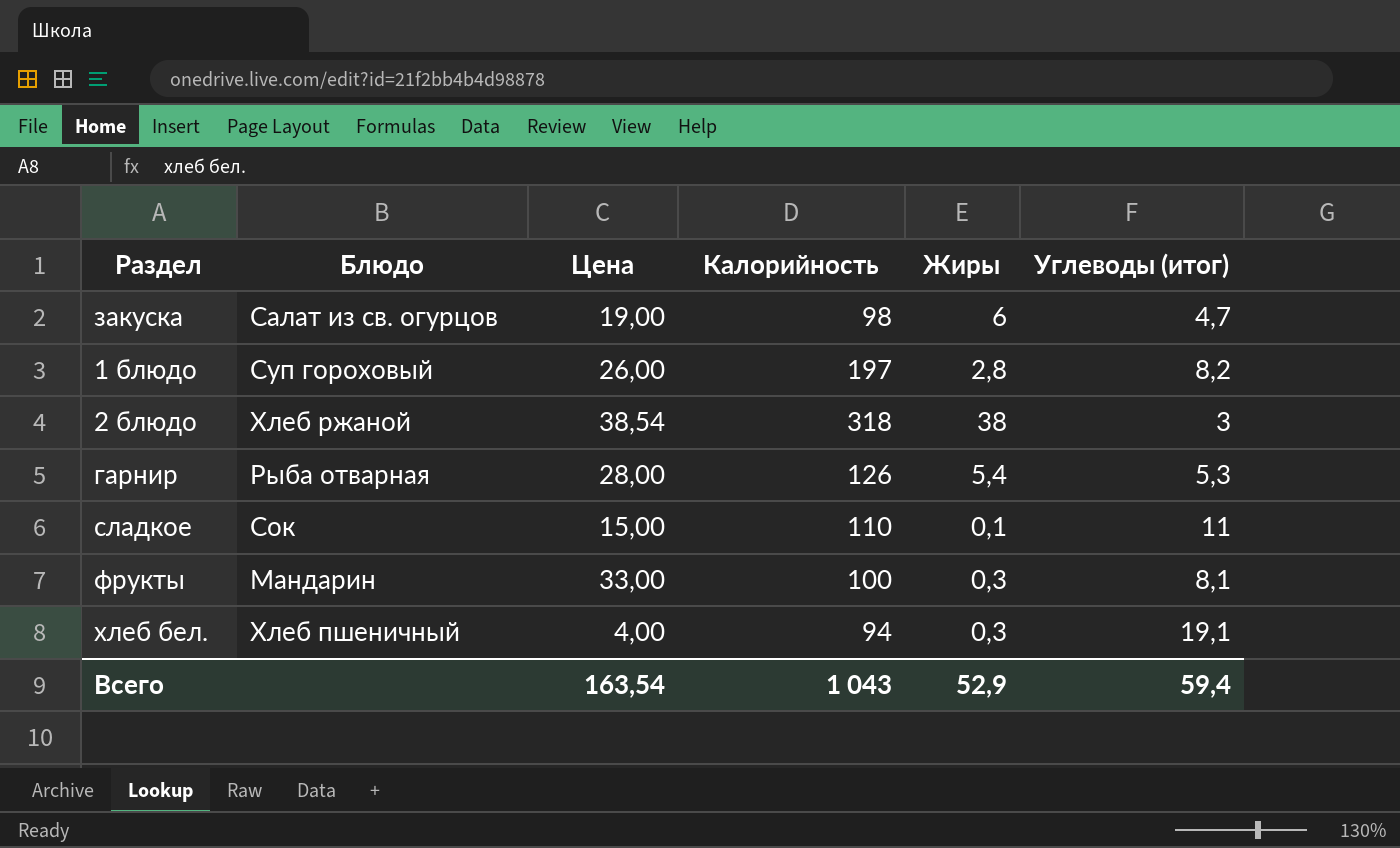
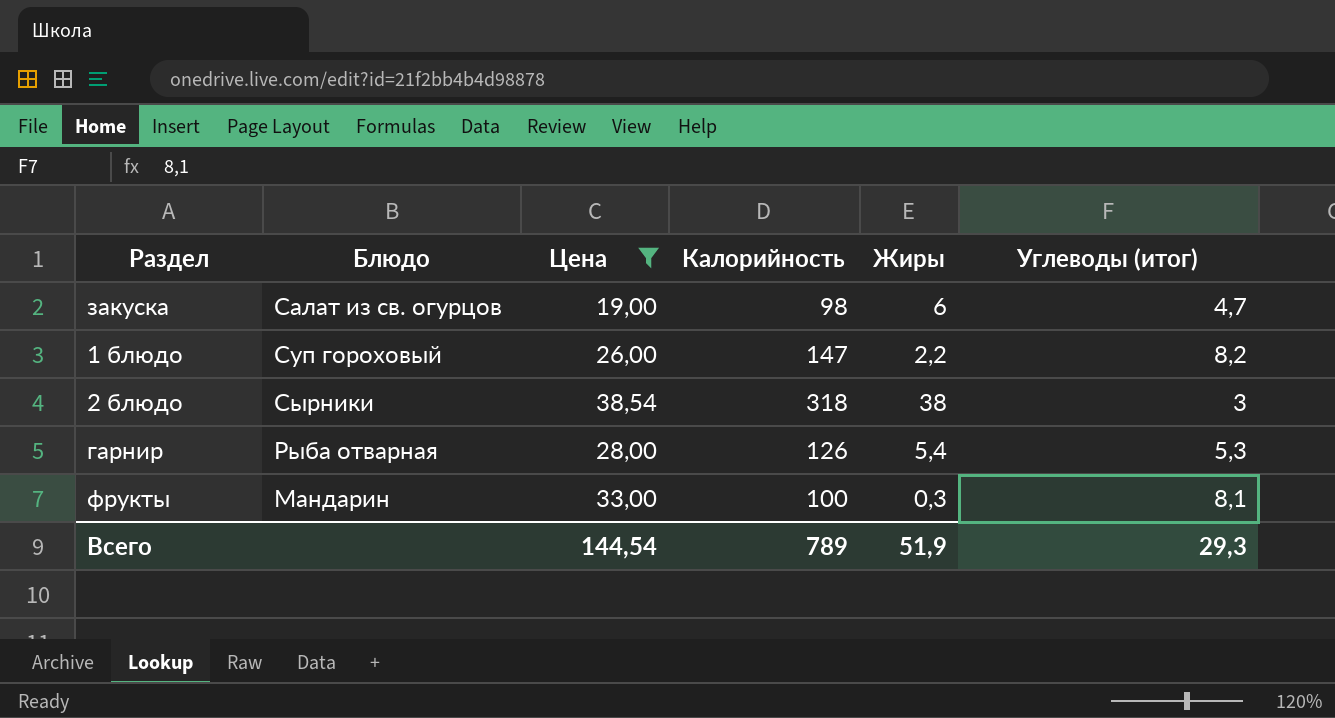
filter: none -> Цена >= 19,00
1 блюдо | Калорийность: 197 -> 147
1 блюдо | Жиры: 2,8 -> 2,2
2 блюдо | Блюдо: Хлеб ржаной -> Сырники
Всего | Цена: 163,54 -> 144,54
Всего | Калорийность: 1 043 -> 789
Всего | Жиры: 52,9 -> 51,9
Всего | Углеводы (итог): 59,4 -> 29,3

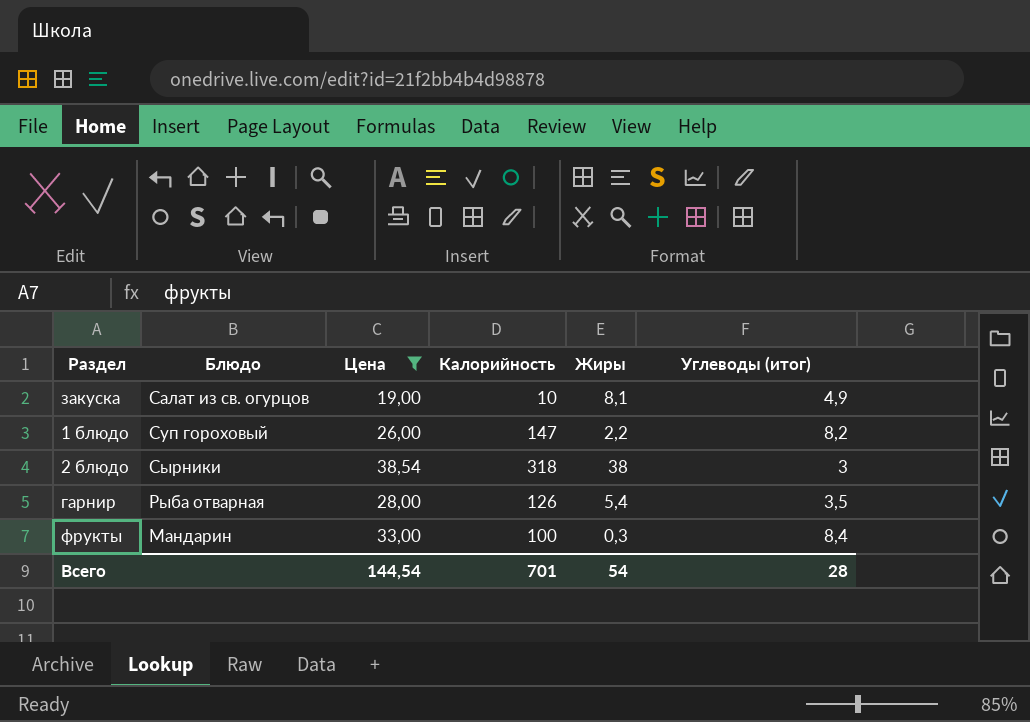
закуска | Калорийность: 98 -> 10
закуска | Жиры: 6 -> 8,1
закуска | Углеводы (итог): 4,7 -> 4,9
гарнир | Углеводы (итог): 5,3 -> 3,5
фрукты | Углеводы (итог): 8,1 -> 8,4
Всего | Калорийность: 789 -> 701
Всего | Жиры: 51,9 -> 54
Всего | Углеводы (итог): 29,3 -> 28

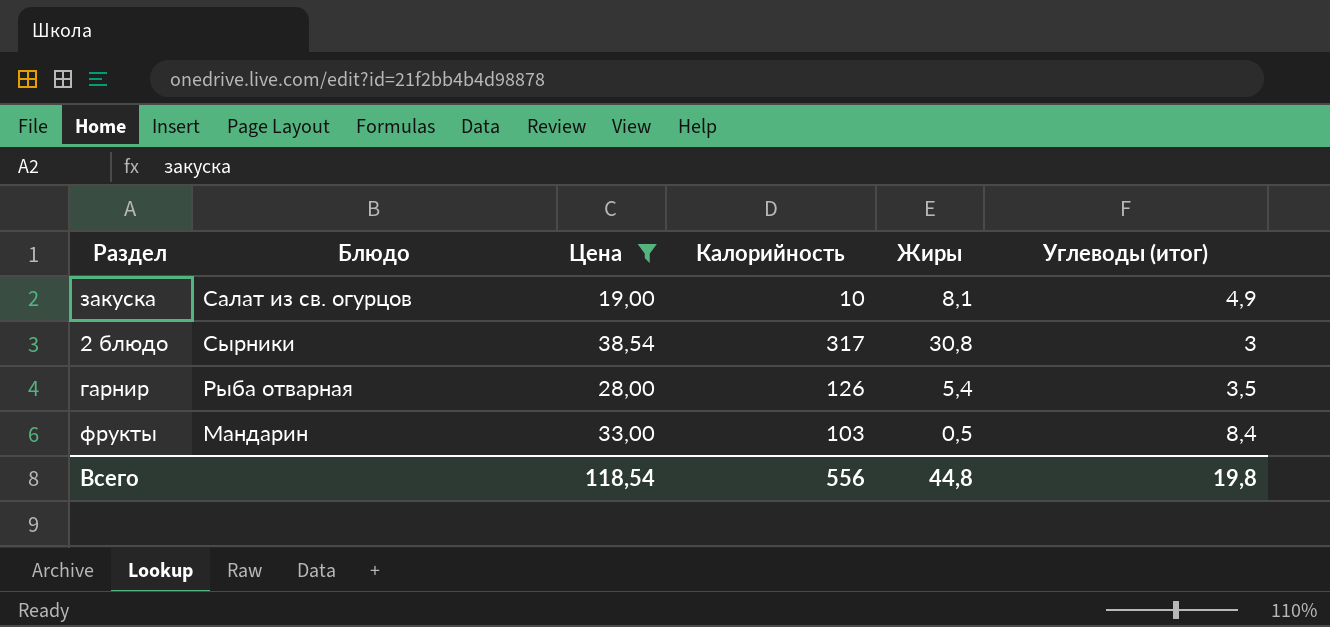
row 1 блюдо: Суп гороховый | 26,00 | 147 | 2,2 | 8,2 -> none
2 блюдо | Калорийность: 318 -> 317
2 блюдо | Жиры: 38 -> 30,8
фрукты | Калорийность: 100 -> 103
фрукты | Жиры: 0,3 -> 0,5
Всего | Цена: 144,54 -> 118,54
Всего | Калорийность: 701 -> 556
Всего | Жиры: 54 -> 44,8
Всего | Углеводы (итог): 28 -> 19,8

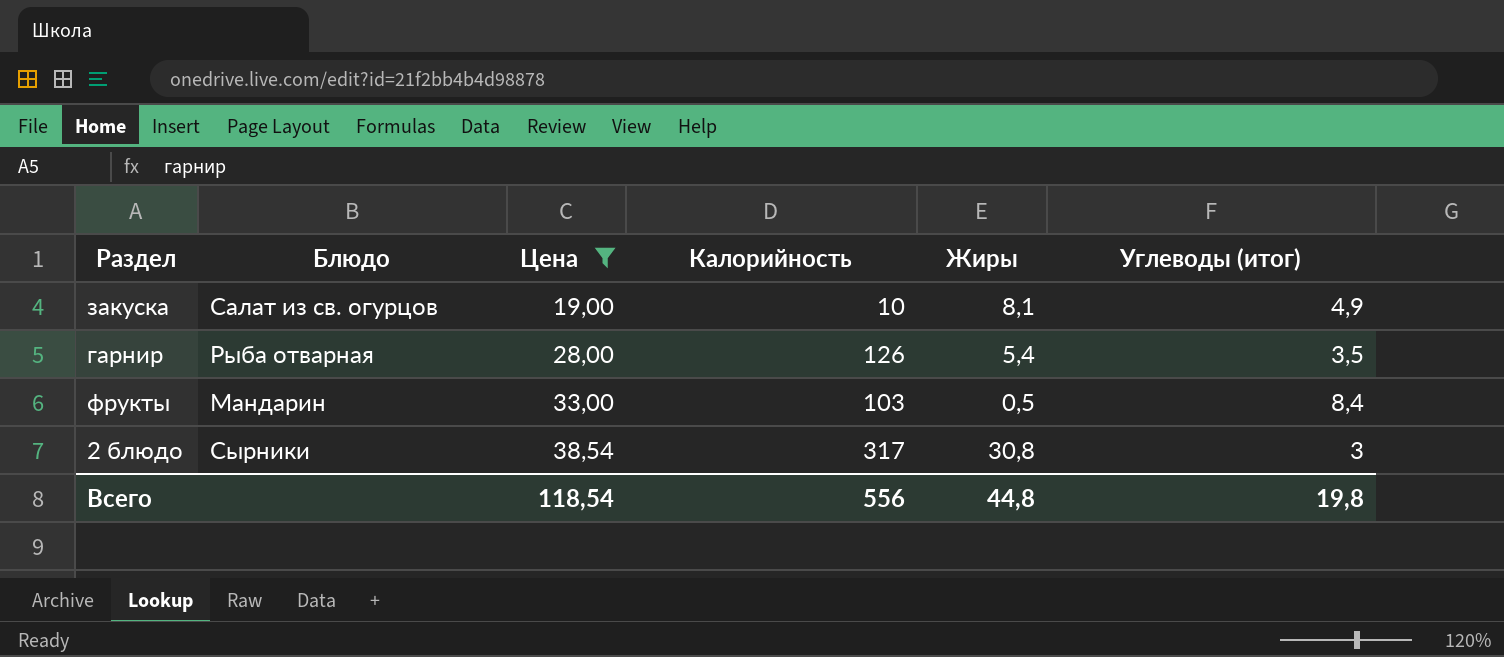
row order: none -> Цена ascending

